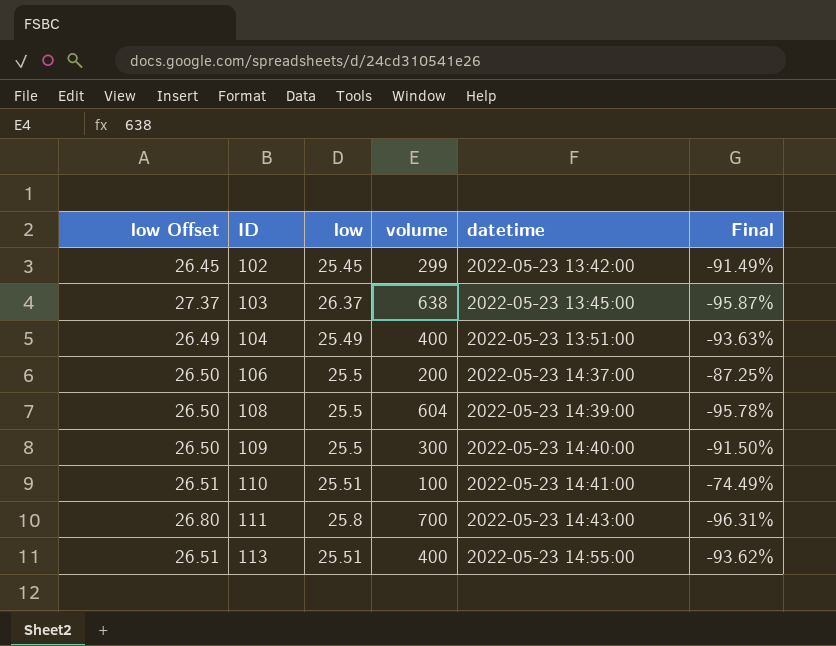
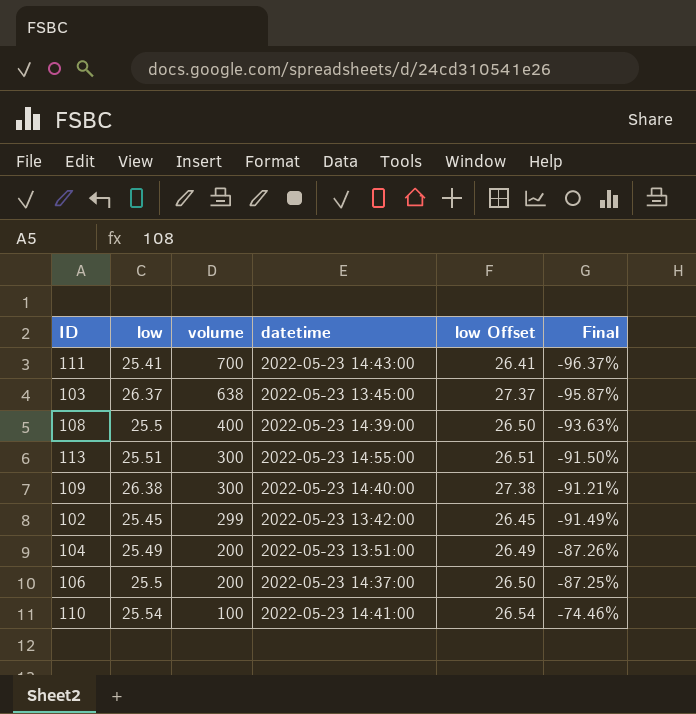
row order: ID ascending -> volume descending
column low Offset | position: 1 -> 5
111 | low: 25.8 -> 25.41
111 | low Offset: 26.80 -> 26.41
111 | Final: -96.31% -> -96.37%
108 | volume: 604 -> 400
108 | Final: -95.78% -> -93.63%
113 | volume: 400 -> 300
113 | Final: -93.62% -> -91.50%
109 | low: 25.5 -> 26.38
109 | low Offset: 26.50 -> 27.38
109 | Final: -91.50% -> -91.21%
104 | volume: 400 -> 200
104 | Final: -93.63% -> -87.26%
110 | low: 25.51 -> 25.54
110 | low Offset: 26.51 -> 26.54
110 | Final: -74.49% -> -74.46%

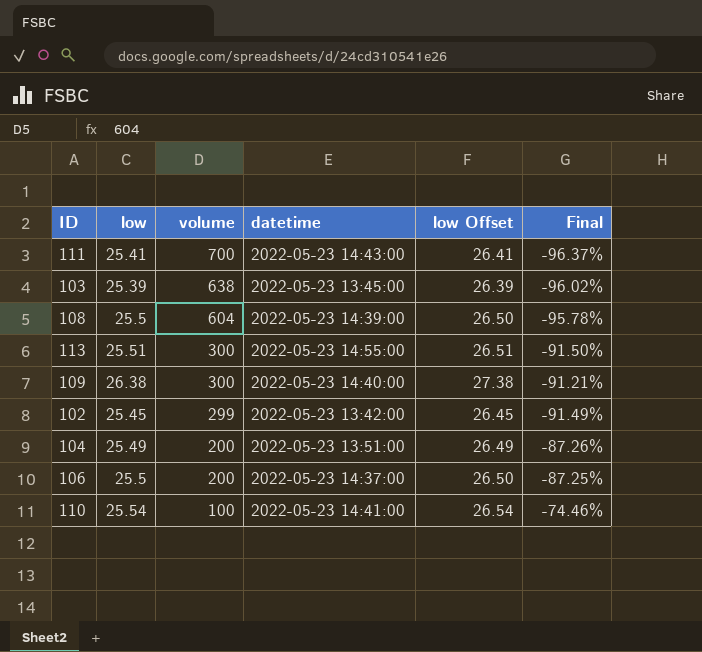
103 | low: 26.37 -> 25.39
103 | low Offset: 27.37 -> 26.39
103 | Final: -95.87% -> -96.02%
108 | volume: 400 -> 604
108 | Final: -93.63% -> -95.78%

